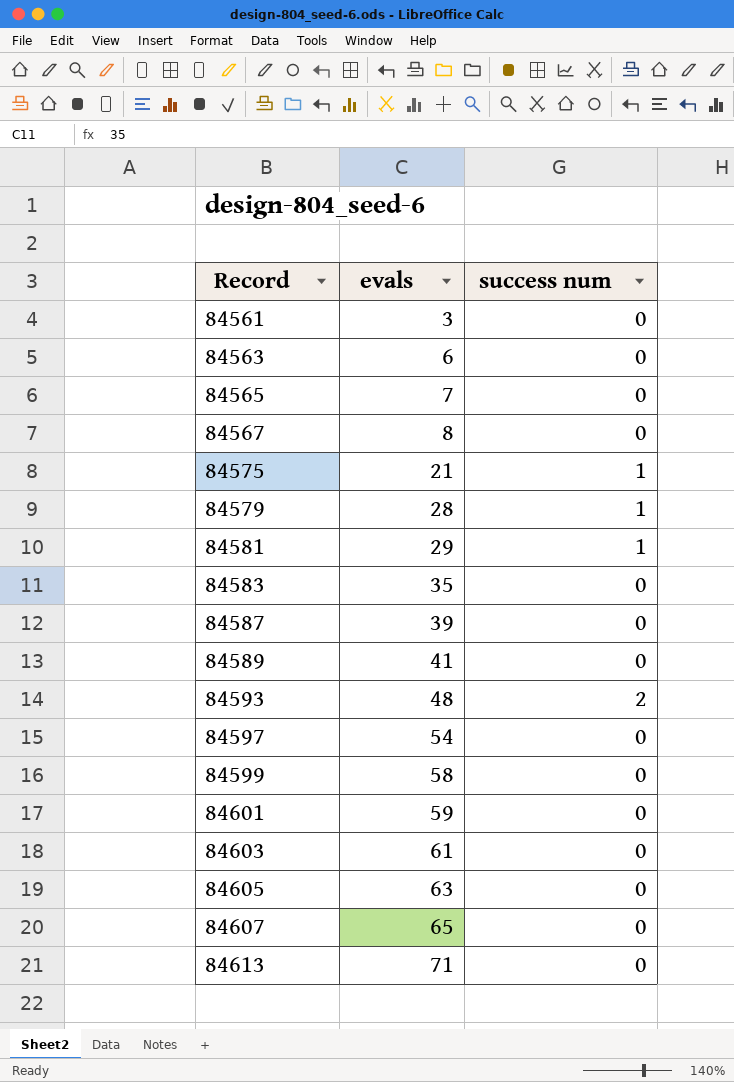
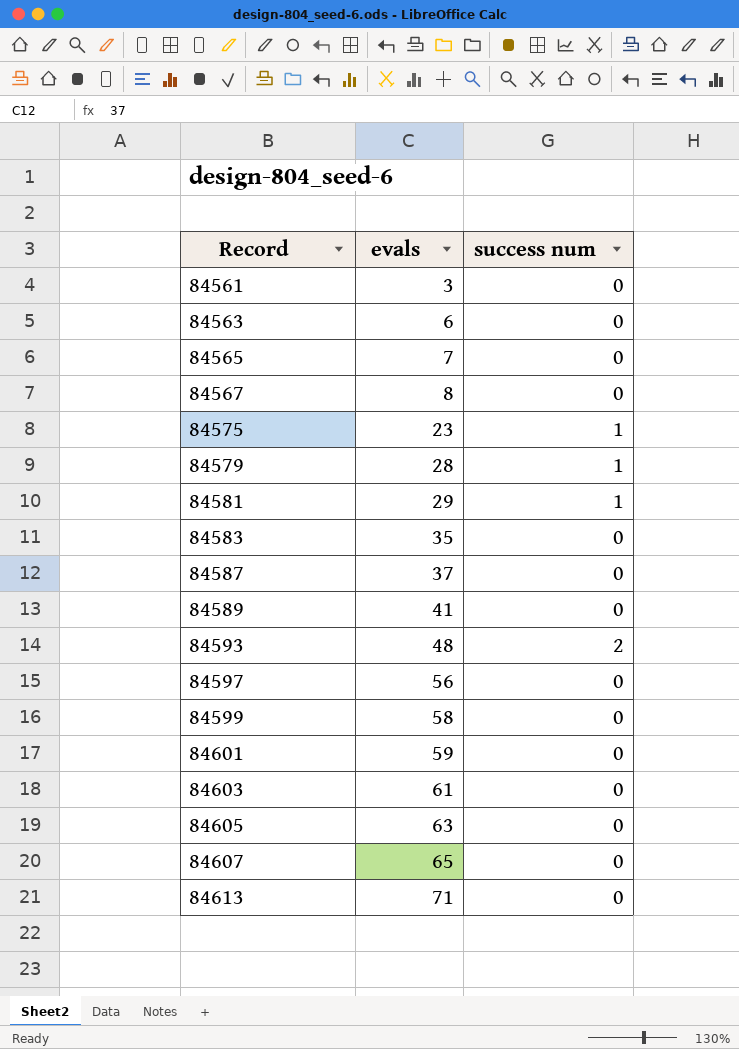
84575 | evals: 21 -> 23
84587 | evals: 39 -> 37
84597 | evals: 54 -> 56

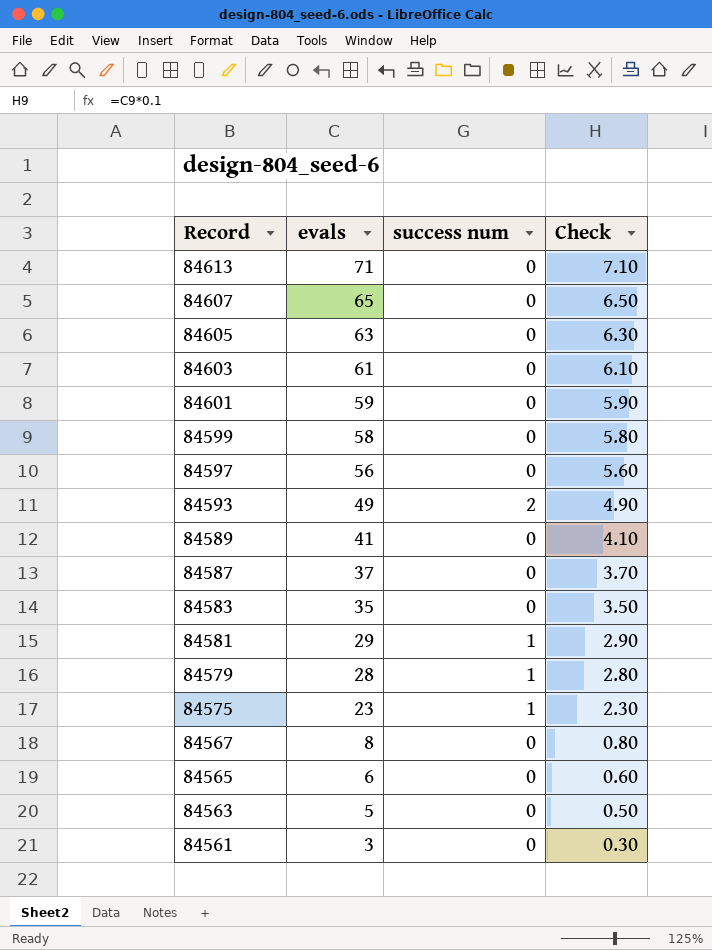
row order: Record ascending -> Record descending
column Check | formula: none -> [evals] * 0.1
84593 | evals: 48 -> 49
84565 | evals: 7 -> 6
84563 | evals: 6 -> 5

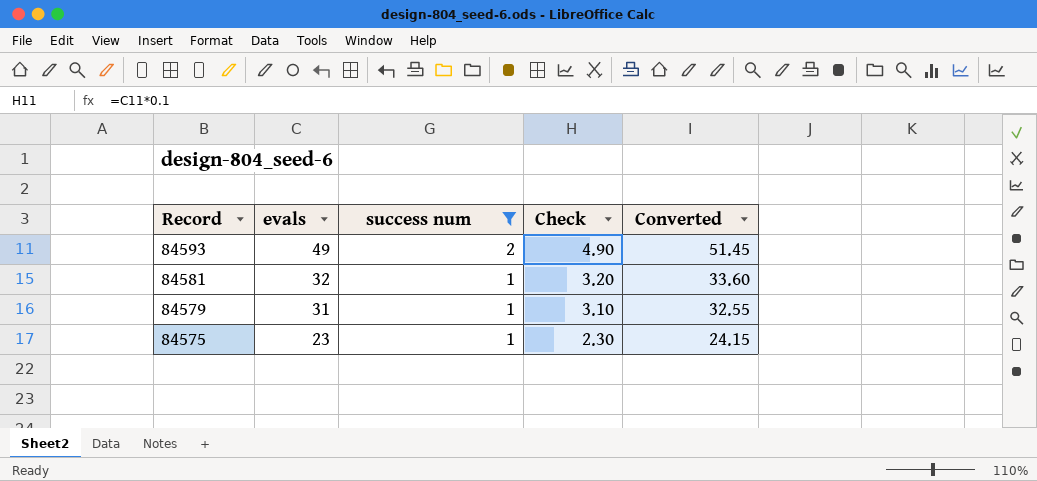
filter: none -> success num != 0
column Converted | formula: none -> [evals] * 1.05
84581 | evals: 29 -> 32
84581 | Check: 2.90 -> 3.20
84579 | evals: 28 -> 31
84579 | Check: 2.80 -> 3.10

